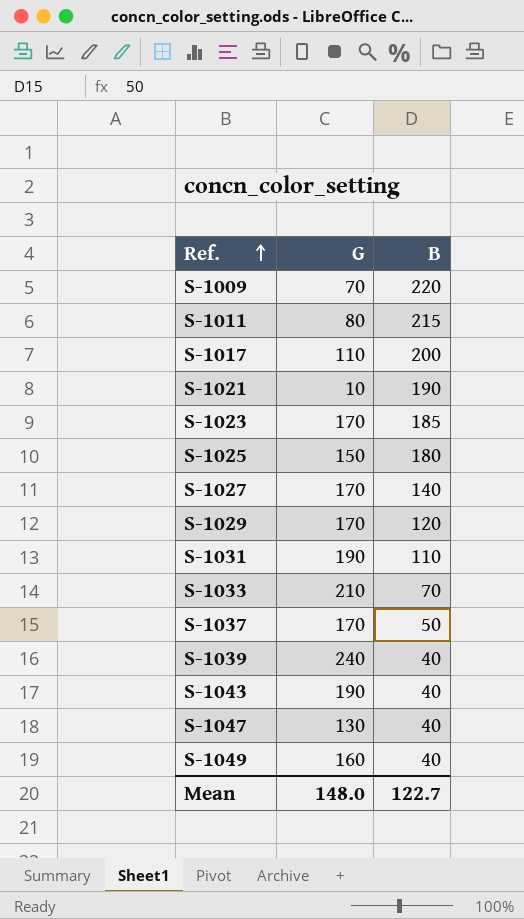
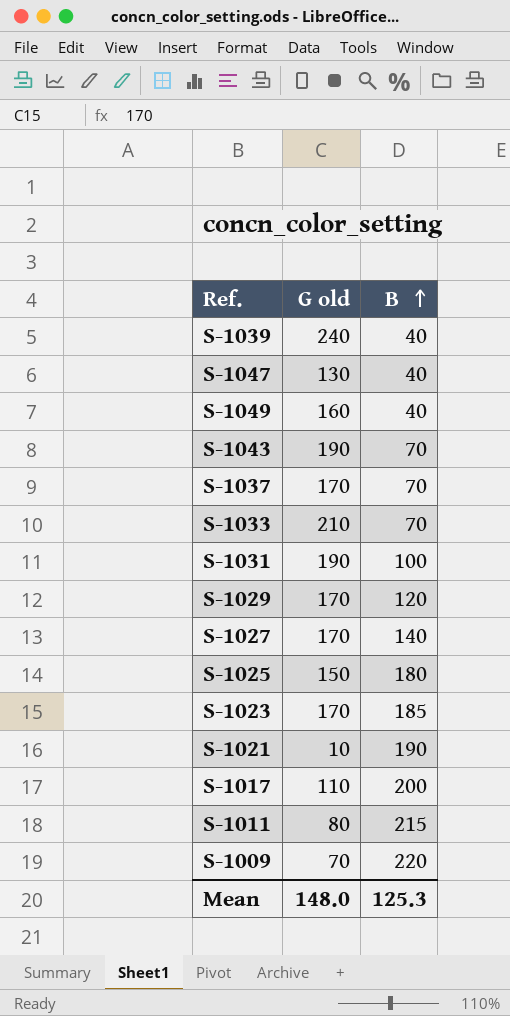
row order: Ref. ascending -> B ascending
column name: G -> G old
S-1043 | B: 40 -> 70
S-1037 | B: 50 -> 70
S-1031 | B: 110 -> 100
Mean | B: 122.7 -> 125.3

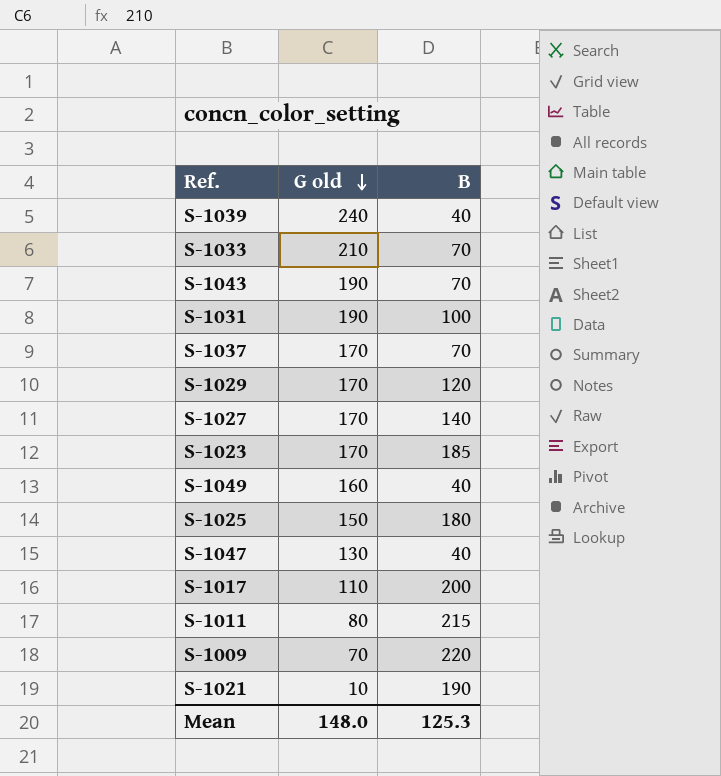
row order: B ascending -> G old descending

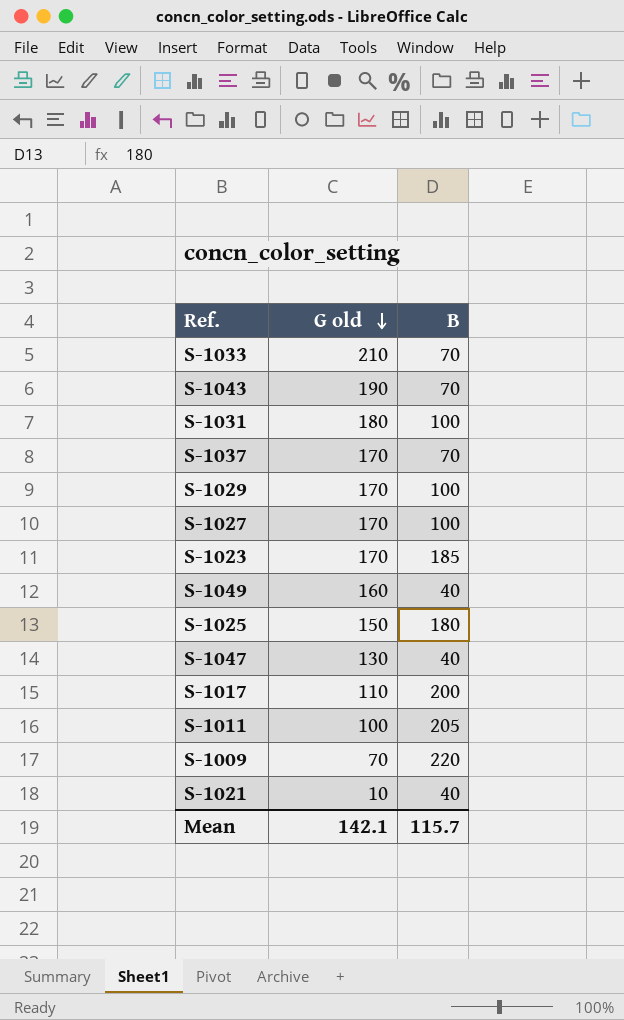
row S-1039: 240 | 40 -> none
S-1031 | G old: 190 -> 180
S-1029 | B: 120 -> 100
S-1027 | B: 140 -> 100
S-1011 | G old: 80 -> 100
S-1011 | B: 215 -> 205
S-1021 | B: 190 -> 40
Mean | G old: 148.0 -> 142.1
Mean | B: 125.3 -> 115.7

